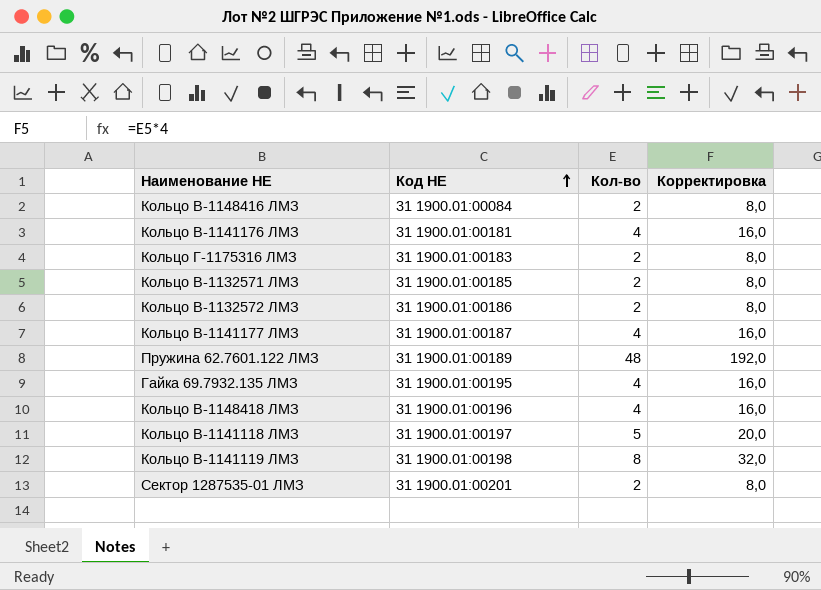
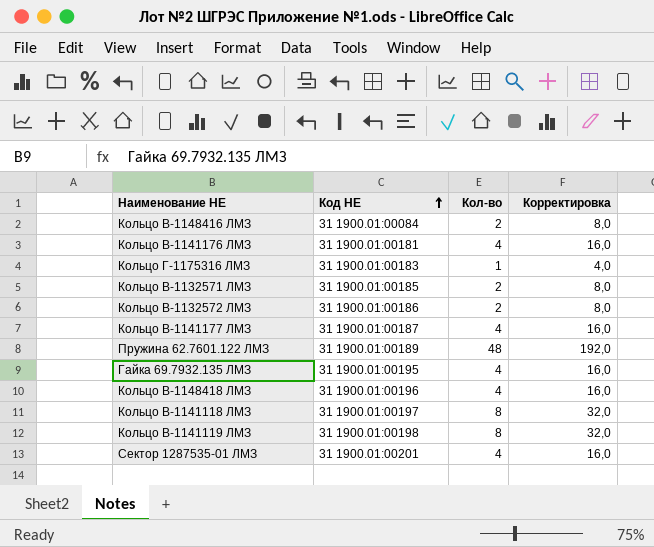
Кольцо Г-1175316 ЛМЗ | Кол-во: 2 -> 1
Кольцо Г-1175316 ЛМЗ | Корректировка: 8,0 -> 4,0
Кольцо В-1141118 ЛМЗ | Кол-во: 5 -> 8
Кольцо В-1141118 ЛМЗ | Корректировка: 20,0 -> 32,0
Сектор 1287535-01 ЛМЗ | Кол-во: 2 -> 4
Сектор 1287535-01 ЛМЗ | Корректировка: 8,0 -> 16,0

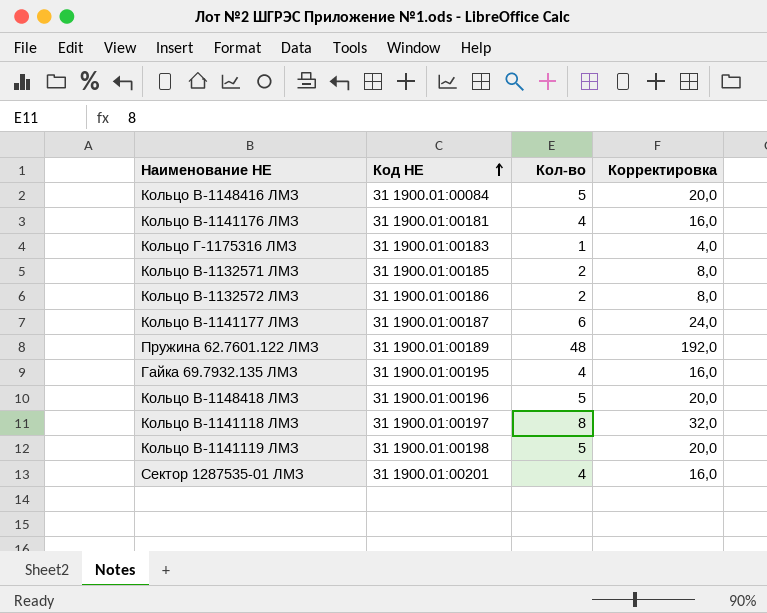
Кольцо В-1148416 ЛМЗ | Кол-во: 2 -> 5
Кольцо В-1148416 ЛМЗ | Корректировка: 8,0 -> 20,0
Кольцо В-1141177 ЛМЗ | Кол-во: 4 -> 6
Кольцо В-1141177 ЛМЗ | Корректировка: 16,0 -> 24,0
Кольцо В-1148418 ЛМЗ | Кол-во: 4 -> 5
Кольцо В-1148418 ЛМЗ | Корректировка: 16,0 -> 20,0
Кольцо В-1141119 ЛМЗ | Кол-во: 8 -> 5
Кольцо В-1141119 ЛМЗ | Корректировка: 32,0 -> 20,0

